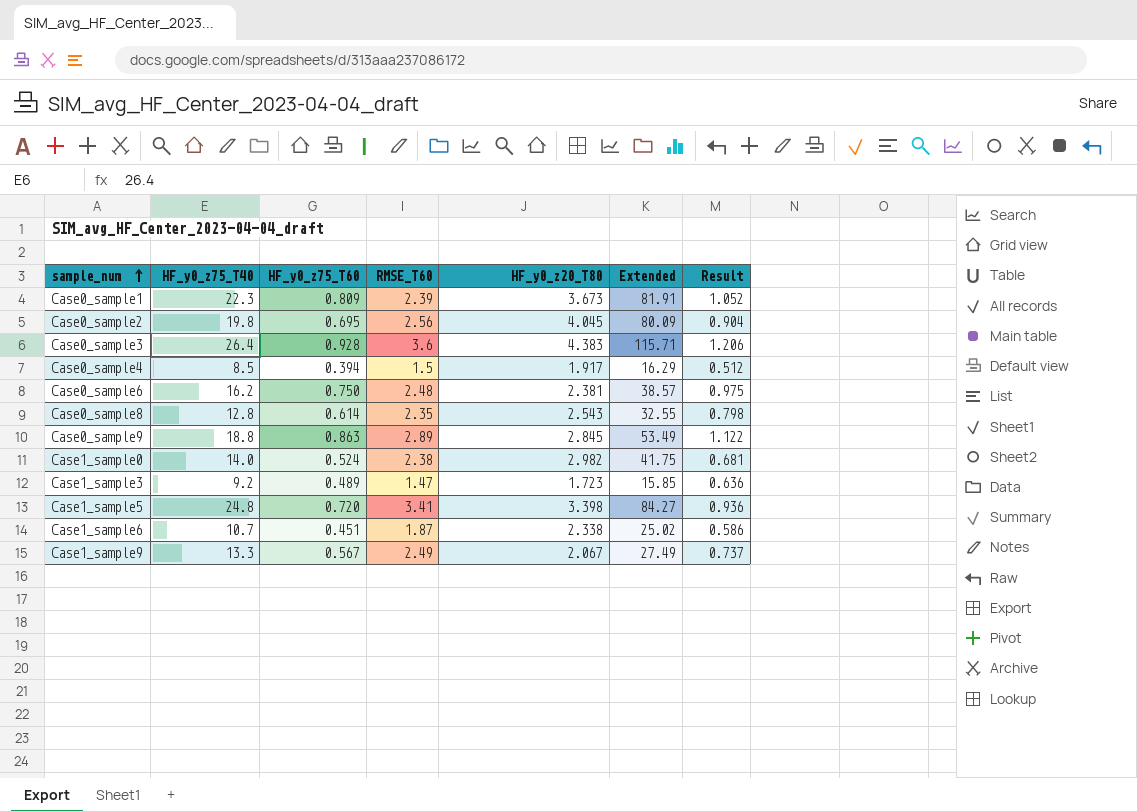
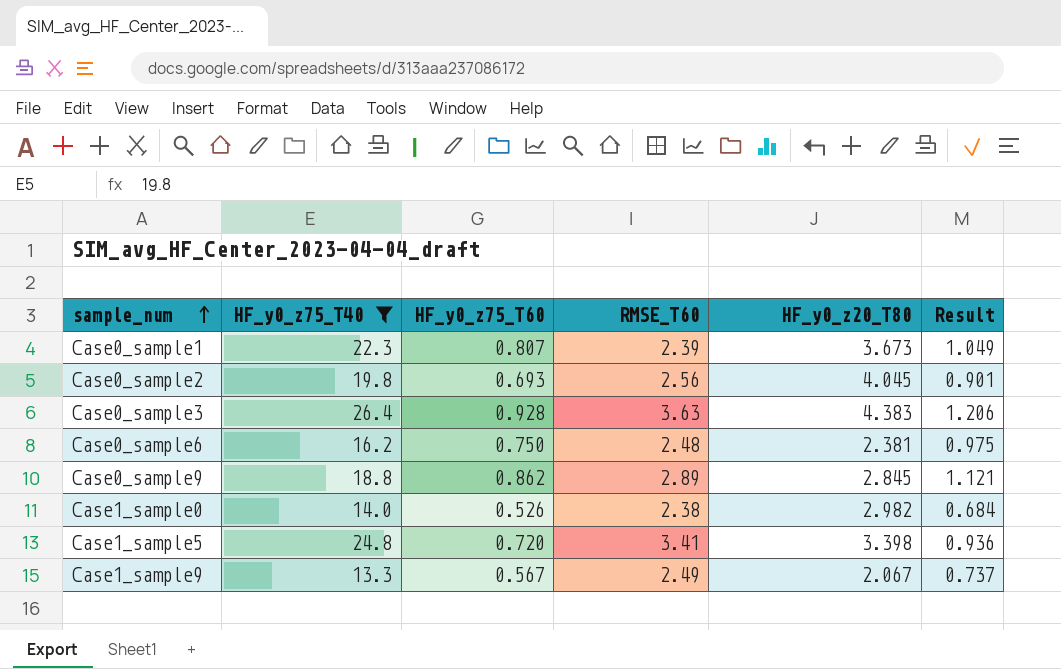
filter: none -> HF_y0_z75_T40 >= 13.3
column Extended | formula: [HF_y0_z75_T40] * [HF_y0_z20_T80] -> none
Case0_sample1 | HF_y0_z75_T60: 0.809 -> 0.807
Case0_sample1 | Result: 1.052 -> 1.049
Case0_sample2 | HF_y0_z75_T60: 0.695 -> 0.693
Case0_sample2 | Result: 0.904 -> 0.901
Case0_sample3 | RMSE_T60: 3.6 -> 3.63
Case0_sample9 | HF_y0_z75_T60: 0.863 -> 0.862
Case0_sample9 | Result: 1.122 -> 1.121
Case1_sample0 | HF_y0_z75_T60: 0.524 -> 0.526
Case1_sample0 | Result: 0.681 -> 0.684

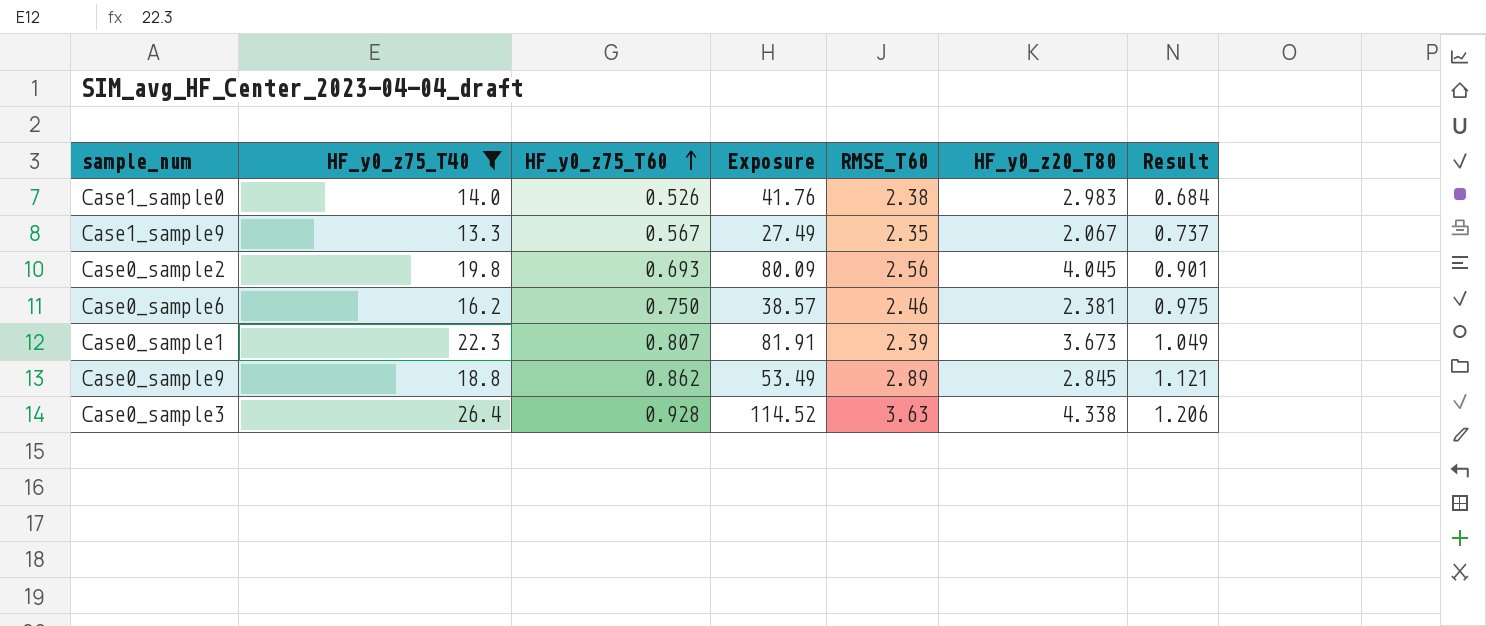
row order: sample_num ascending -> HF_y0_z75_T60 ascending
column Exposure | formula: none -> [HF_y0_z75_T40] * [HF_y0_z20_T80]
row Case1_sample5: 24.8 | 0.720 | 3.41 | 3.398 | 0.936 -> none
Case1_sample0 | HF_y0_z20_T80: 2.982 -> 2.983
Case1_sample9 | RMSE_T60: 2.49 -> 2.35
Case0_sample6 | RMSE_T60: 2.48 -> 2.46
Case0_sample3 | HF_y0_z20_T80: 4.383 -> 4.338

